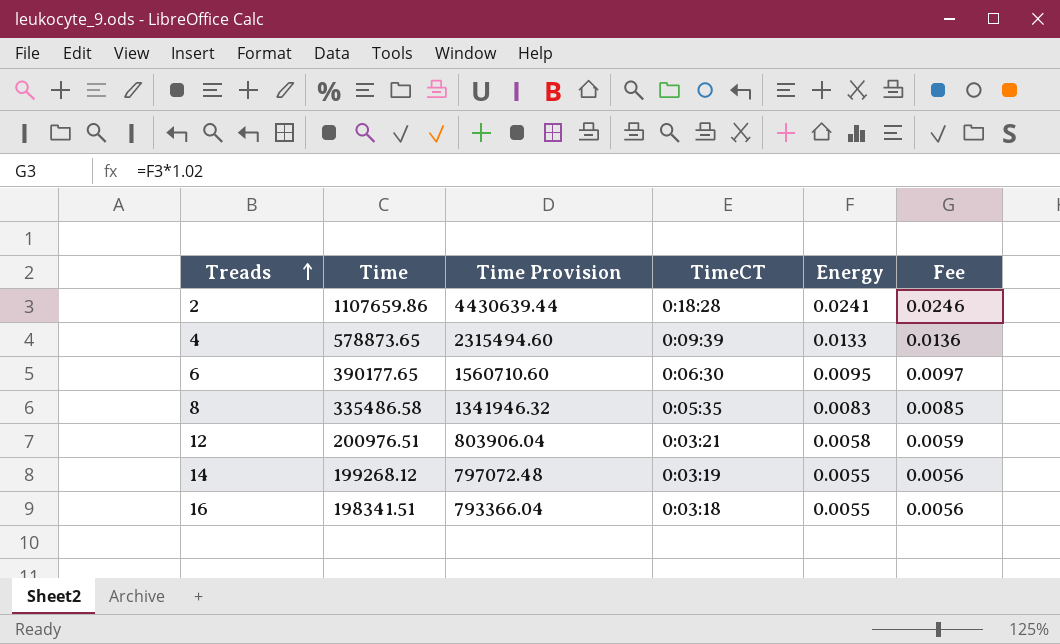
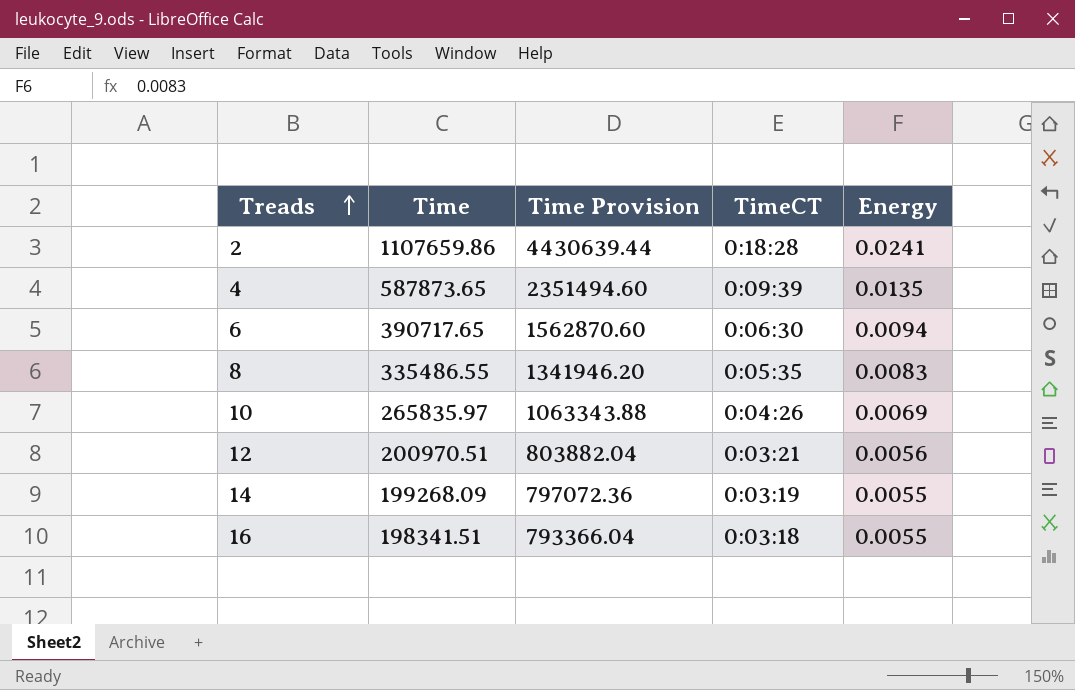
column Fee | formula: [Energy] * 1.02 -> none
4 | Time: 578873.65 -> 587873.65
4 | Time Provision: 2315494.60 -> 2351494.60
4 | Energy: 0.0133 -> 0.0135
6 | Time: 390177.65 -> 390717.65
6 | Time Provision: 1560710.60 -> 1562870.60
6 | Energy: 0.0095 -> 0.0094
8 | Time: 335486.58 -> 335486.55
8 | Time Provision: 1341946.32 -> 1341946.20
row 10: none -> 265835.97 | 1063343.88 | 0:04:26 | 0.0069
12 | Time: 200976.51 -> 200970.51
12 | Time Provision: 803906.04 -> 803882.04
12 | Energy: 0.0058 -> 0.0056
14 | Time: 199268.12 -> 199268.09
14 | Time Provision: 797072.48 -> 797072.36

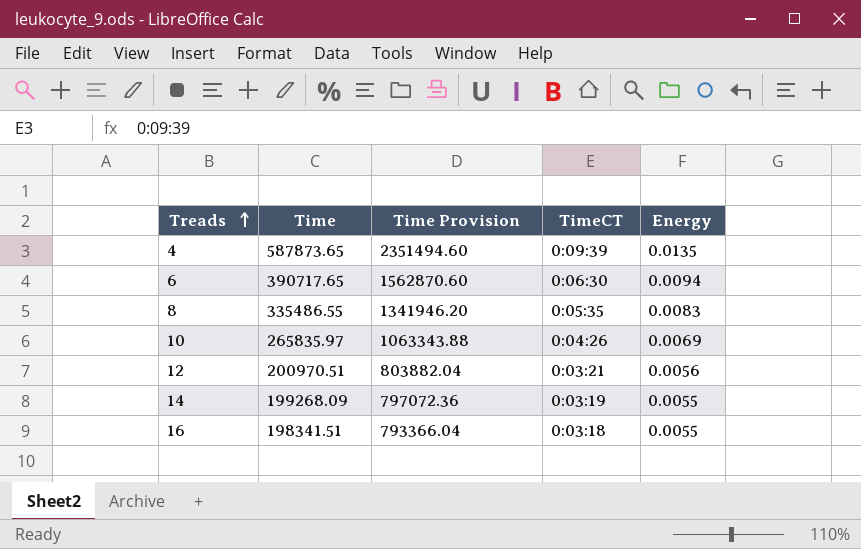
row 2: 1107659.86 | 4430639.44 | 0:18:28 | 0.0241 -> none

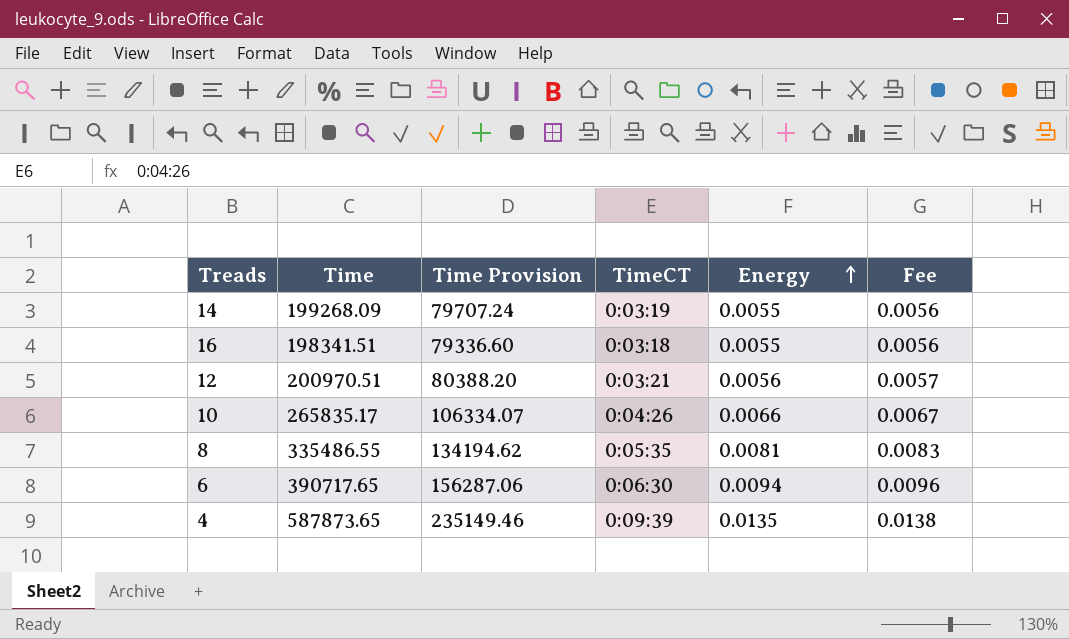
row order: Treads ascending -> Energy ascending
column Time Provision | formula: [Time] * 4 -> [Time] * 0.4
column Fee | formula: none -> [Energy] * 1.02
10 | Time: 265835.97 -> 265835.17
10 | Energy: 0.0069 -> 0.0066
8 | Energy: 0.0083 -> 0.0081

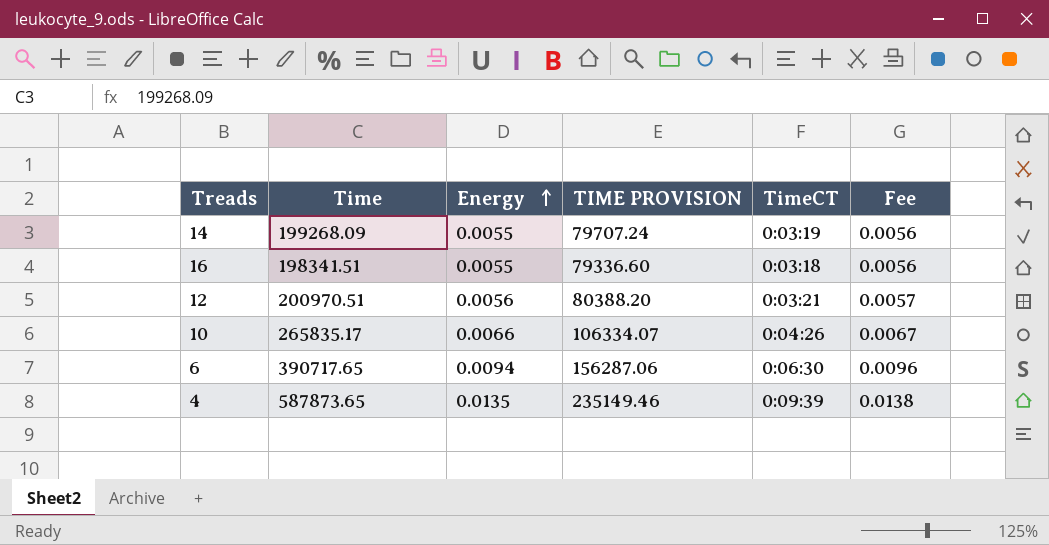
column Energy | position: 5 -> 3
column name: Time Provision -> TIME PROVISION
row 8: 335486.55 | 134194.62 | 0:05:35 | 0.0081 | 0.0083 -> none

